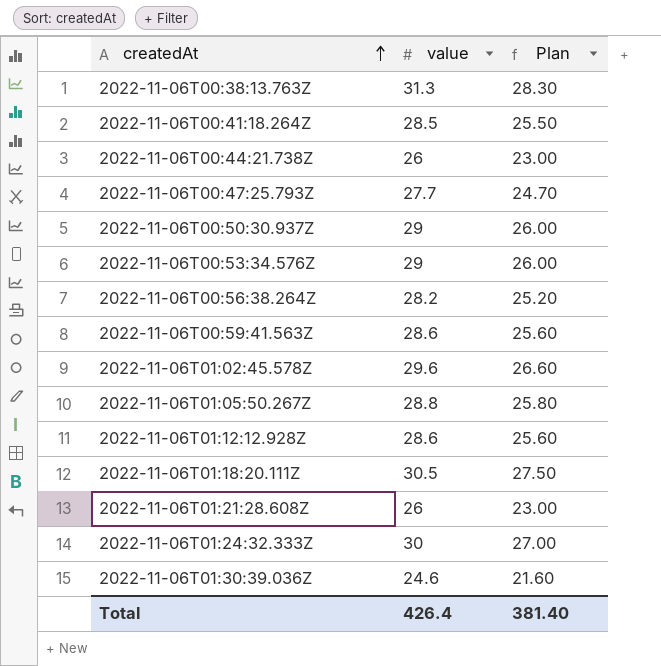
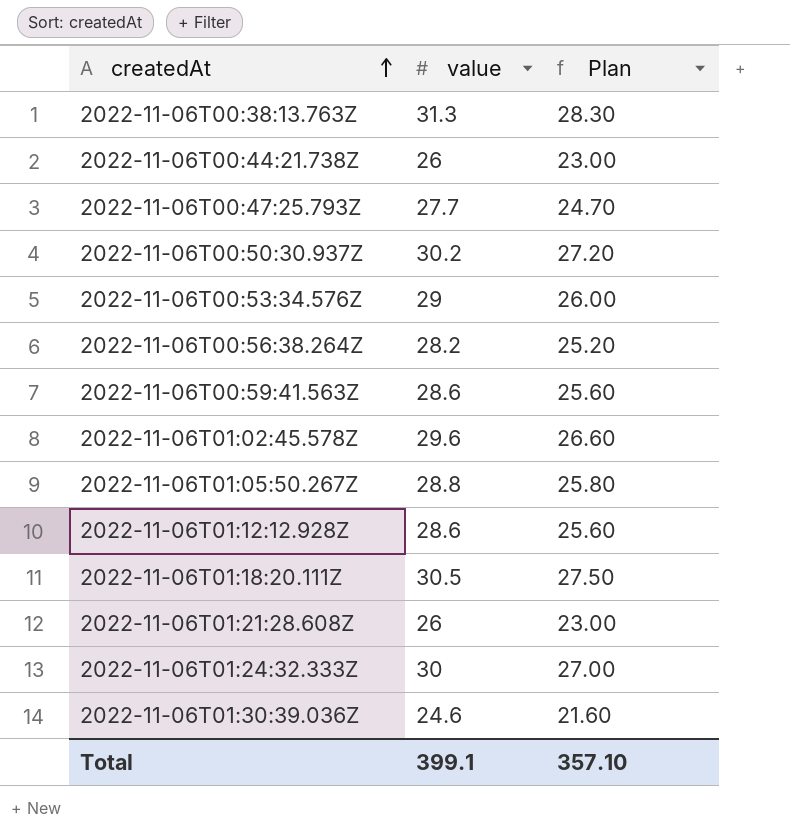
row 2022-11-06T00:41:18.264Z: 28.5 | 25.50 -> none
2022-11-06T00:50:30.937Z | value: 29 -> 30.2
2022-11-06T00:50:30.937Z | Plan: 26.00 -> 27.20
Total | value: 426.4 -> 399.1
Total | Plan: 381.40 -> 357.10

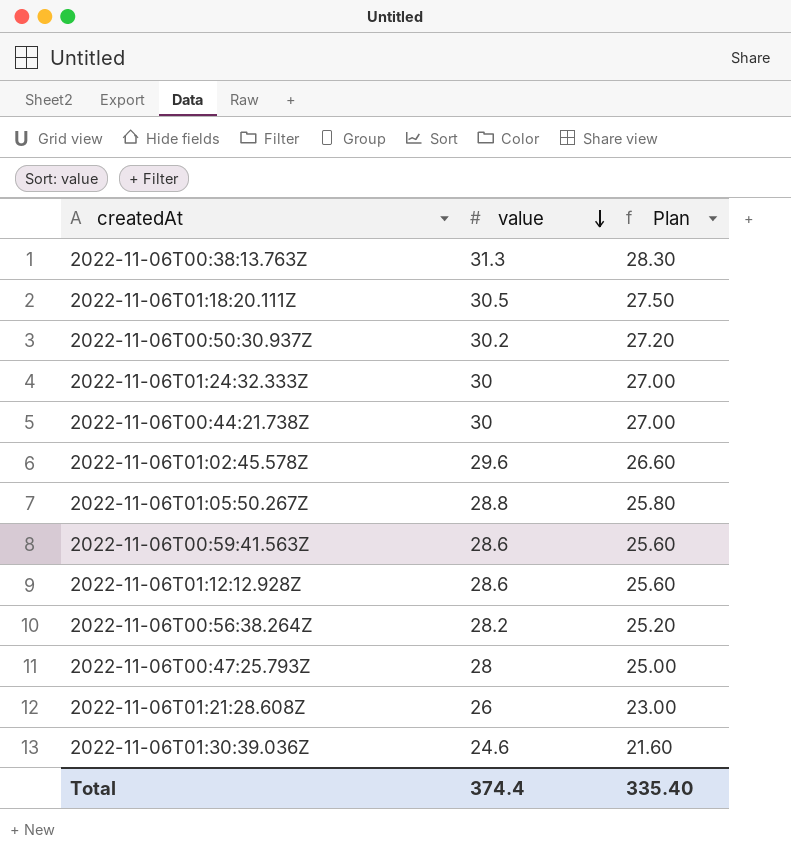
row order: createdAt ascending -> value descending
row 2022-11-06T00:53:34.576Z: 29 | 26.00 -> none
2022-11-06T00:44:21.738Z | value: 26 -> 30
2022-11-06T00:44:21.738Z | Plan: 23.00 -> 27.00
2022-11-06T00:47:25.793Z | value: 27.7 -> 28
2022-11-06T00:47:25.793Z | Plan: 24.70 -> 25.00
Total | value: 399.1 -> 374.4
Total | Plan: 357.10 -> 335.40

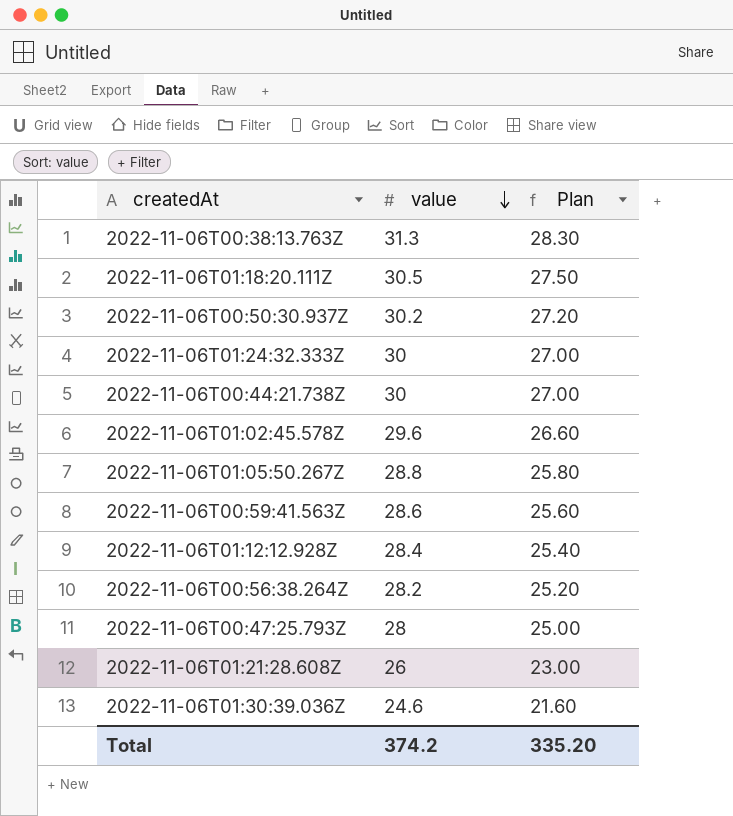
2022-11-06T01:12:12.928Z | value: 28.6 -> 28.4
2022-11-06T01:12:12.928Z | Plan: 25.60 -> 25.40
Total | value: 374.4 -> 374.2
Total | Plan: 335.40 -> 335.20

